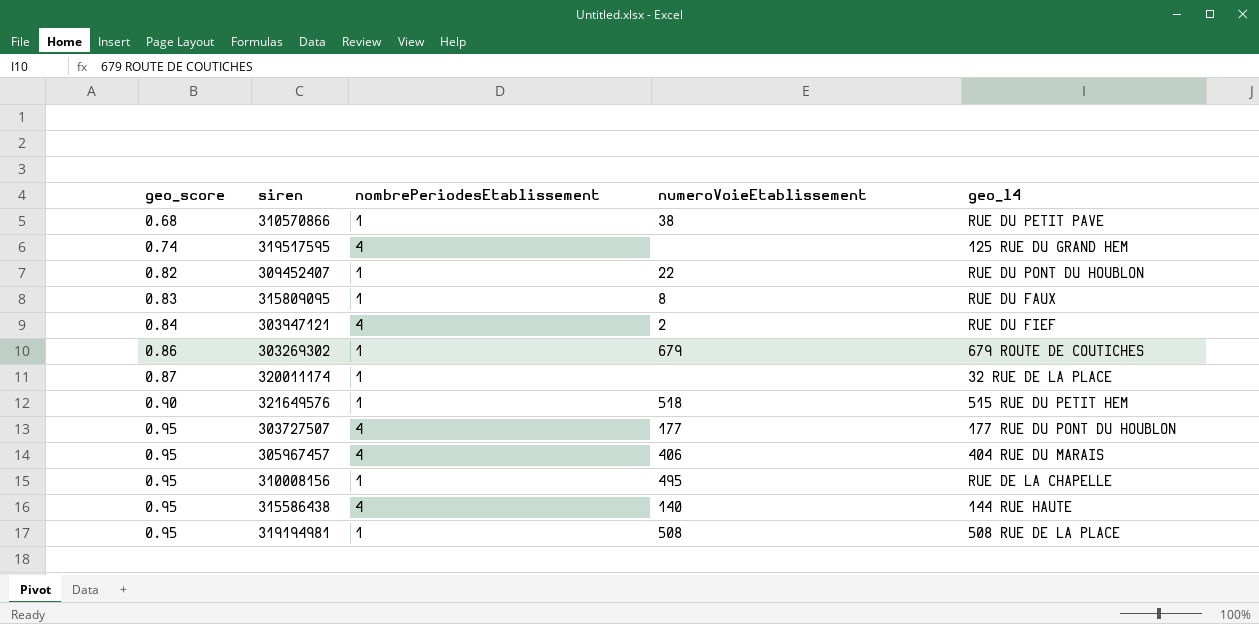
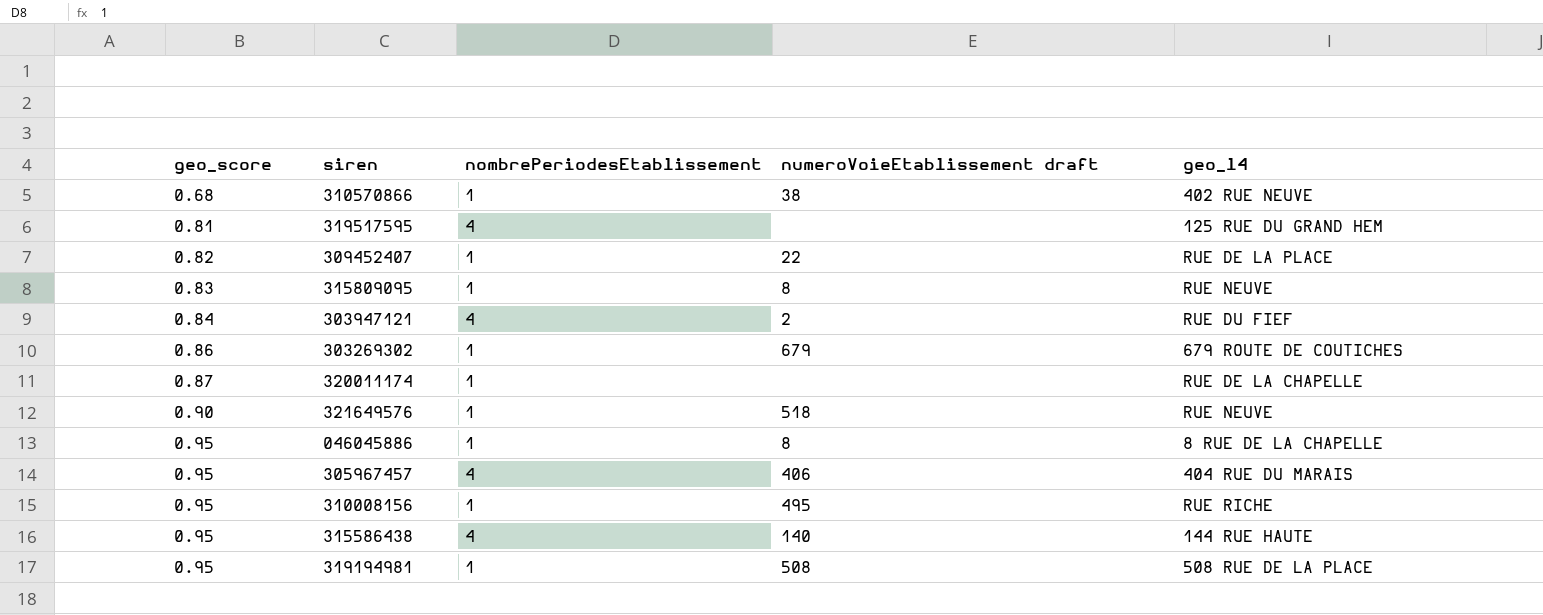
column name: numeroVoieEtablissement -> numeroVoieEtablissement draft
row 303727507: 0.95 | 4 | 177 | 177 RUE DU PONT DU HOUBLON -> none
310570866 | geo_l4: RUE DU PETIT PAVE -> 402 RUE NEUVE
319517595 | geo_score: 0.74 -> 0.81
309452407 | geo_l4: RUE DU PONT DU HOUBLON -> RUE DE LA PLACE
315809095 | geo_l4: RUE DU FAUX -> RUE NEUVE
320011174 | geo_l4: 32 RUE DE LA PLACE -> RUE DE LA CHAPELLE
321649576 | geo_l4: 515 RUE DU PETIT HEM -> RUE NEUVE
row 046045886: none -> 0.95 | 1 | 8 | 8 RUE DE LA CHAPELLE
310008156 | geo_l4: RUE DE LA CHAPELLE -> RUE RICHE

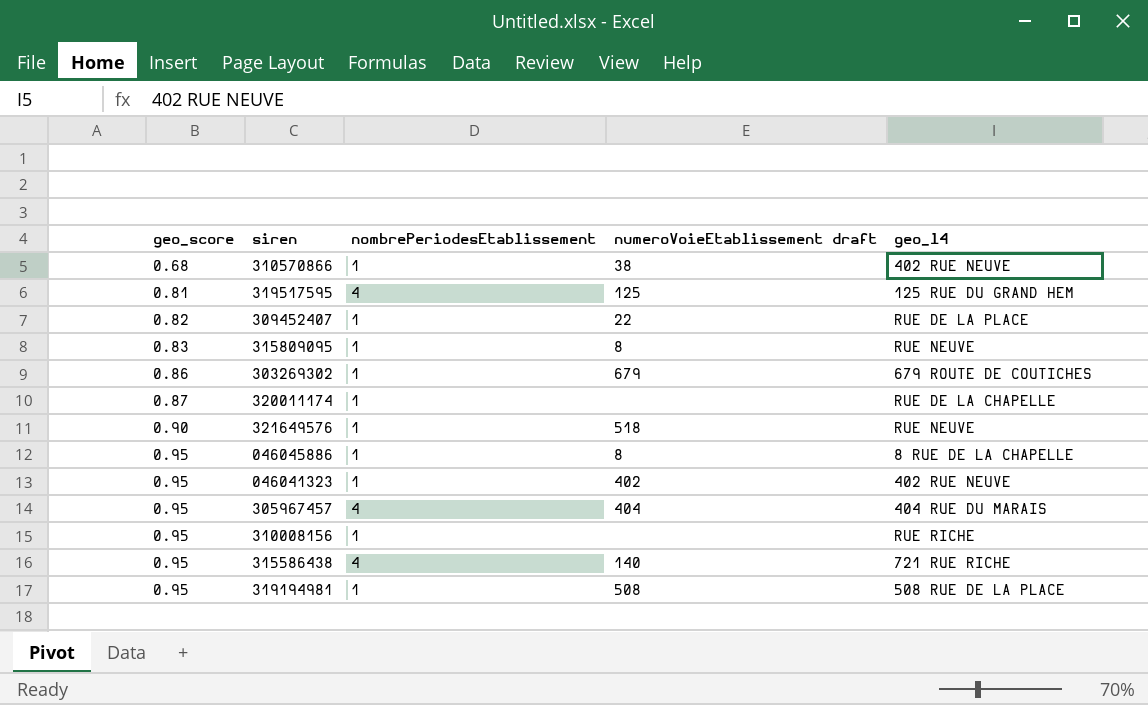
row 303947121: 0.84 | 4 | 2 | RUE DU FIEF -> none
319517595 | numeroVoieEtablissement draft: none -> 125
row 046041323: none -> 0.95 | 1 | 402 | 402 RUE NEUVE
305967457 | numeroVoieEtablissement draft: 406 -> 404
310008156 | numeroVoieEtablissement draft: 495 -> none
315586438 | geo_l4: 144 RUE HAUTE -> 721 RUE RICHE

